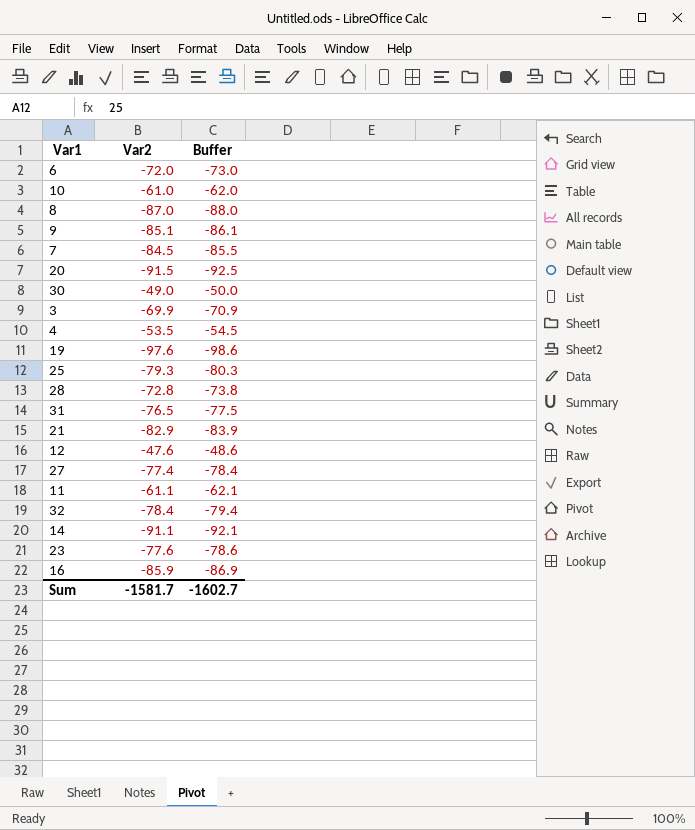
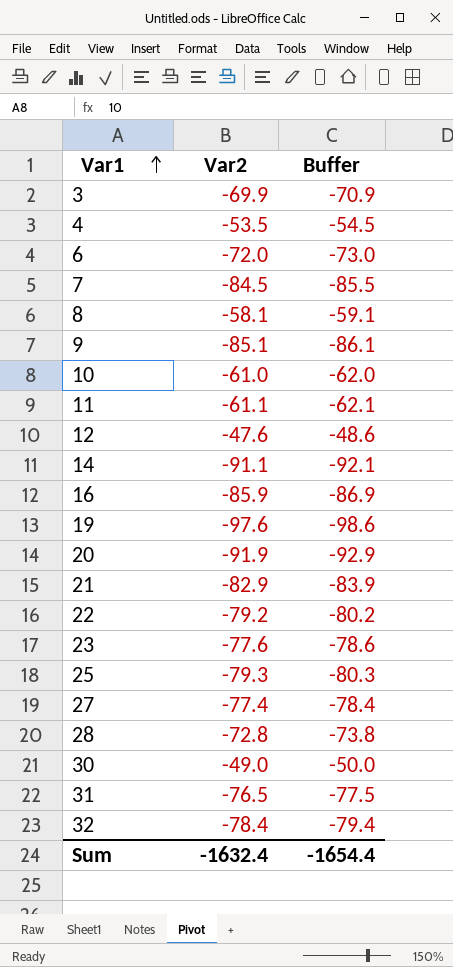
row order: none -> Var1 ascending
8 | Var2: -87.0 -> -58.1
8 | Buffer: -88.0 -> -59.1
20 | Var2: -91.5 -> -91.9
20 | Buffer: -92.5 -> -92.9
row 22: none -> -79.2 | -80.2
Sum | Var2: -1581.7 -> -1632.4
Sum | Buffer: -1602.7 -> -1654.4

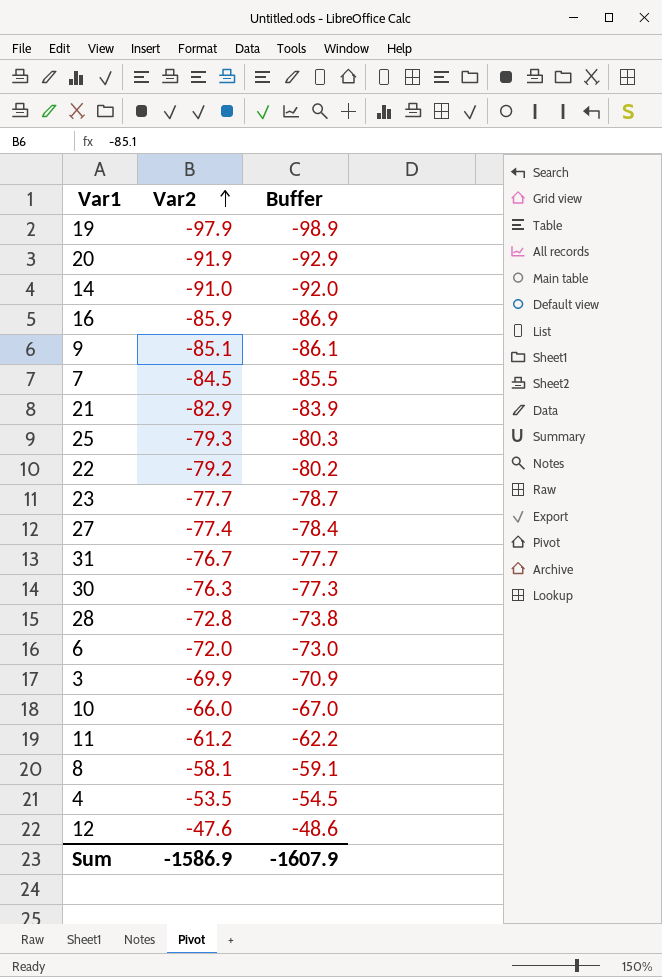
row order: Var1 ascending -> Var2 ascending
row 32: -78.4 | -79.4 -> none
19 | Var2: -97.6 -> -97.9
19 | Buffer: -98.6 -> -98.9
14 | Var2: -91.1 -> -91.0
14 | Buffer: -92.1 -> -92.0
23 | Var2: -77.6 -> -77.7
23 | Buffer: -78.6 -> -78.7
31 | Var2: -76.5 -> -76.7
31 | Buffer: -77.5 -> -77.7
30 | Var2: -49.0 -> -76.3
30 | Buffer: -50.0 -> -77.3
10 | Var2: -61.0 -> -66.0
10 | Buffer: -62.0 -> -67.0
11 | Var2: -61.1 -> -61.2
11 | Buffer: -62.1 -> -62.2
Sum | Var2: -1632.4 -> -1586.9
Sum | Buffer: -1654.4 -> -1607.9

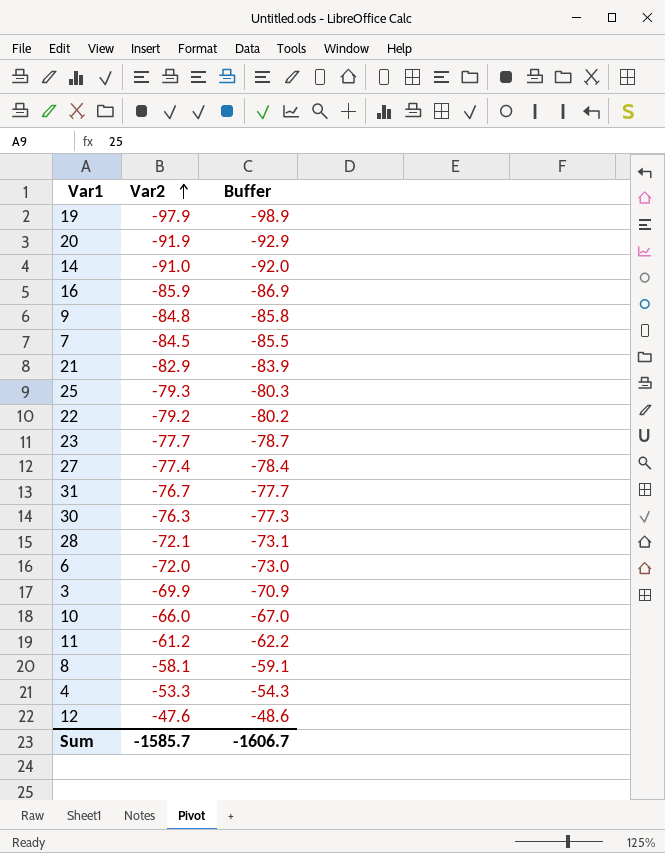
9 | Var2: -85.1 -> -84.8
9 | Buffer: -86.1 -> -85.8
28 | Var2: -72.8 -> -72.1
28 | Buffer: -73.8 -> -73.1
4 | Var2: -53.5 -> -53.3
4 | Buffer: -54.5 -> -54.3
Sum | Var2: -1586.9 -> -1585.7
Sum | Buffer: -1607.9 -> -1606.7

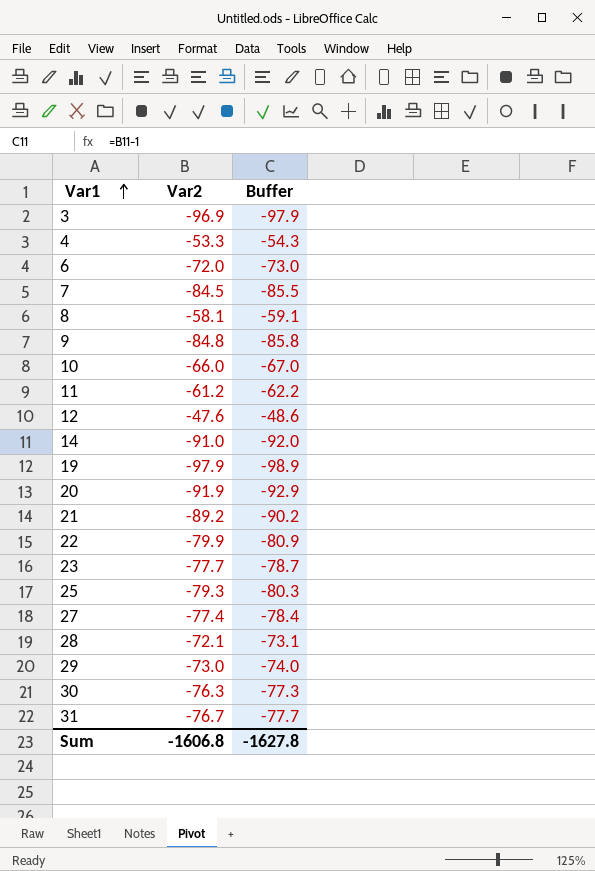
row order: Var2 ascending -> Var1 ascending
row 16: -85.9 | -86.9 -> none
3 | Var2: -69.9 -> -96.9
3 | Buffer: -70.9 -> -97.9
21 | Var2: -82.9 -> -89.2
21 | Buffer: -83.9 -> -90.2
22 | Var2: -79.2 -> -79.9
22 | Buffer: -80.2 -> -80.9
row 29: none -> -73.0 | -74.0
Sum | Var2: -1585.7 -> -1606.8
Sum | Buffer: -1606.7 -> -1627.8

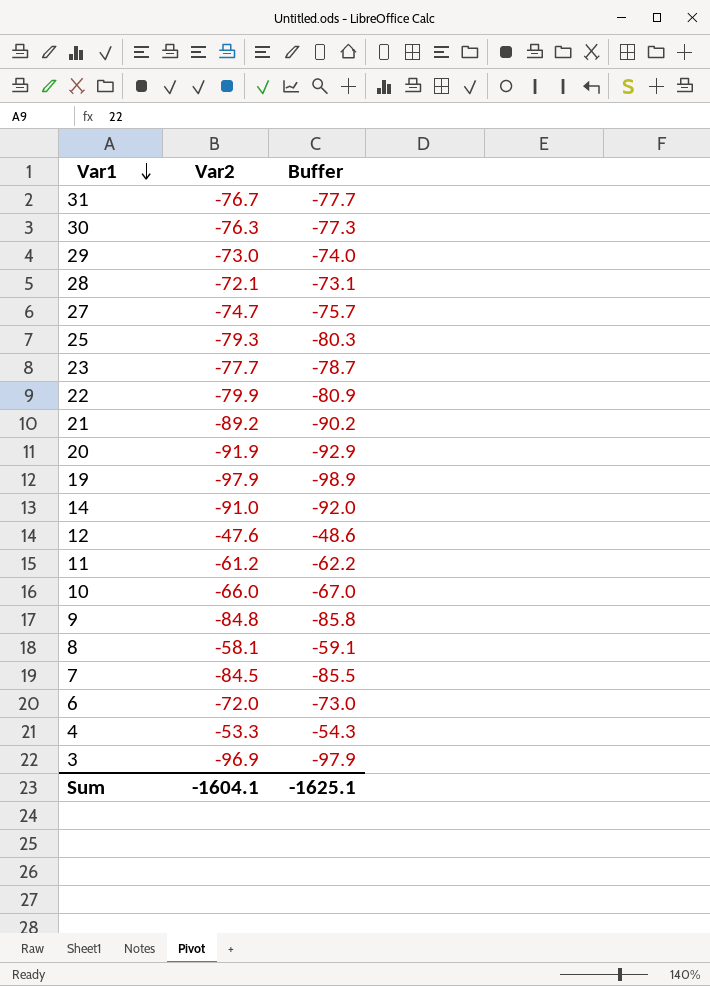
row order: Var1 ascending -> Var1 descending
27 | Var2: -77.4 -> -74.7
27 | Buffer: -78.4 -> -75.7
Sum | Var2: -1606.8 -> -1604.1
Sum | Buffer: -1627.8 -> -1625.1

